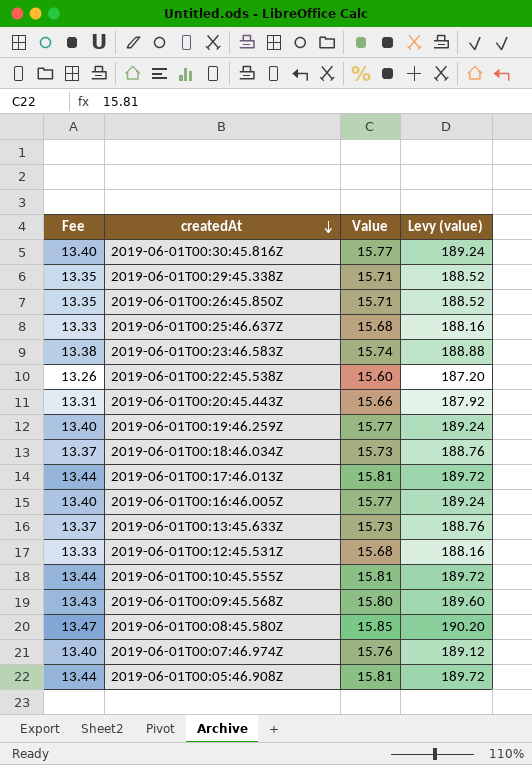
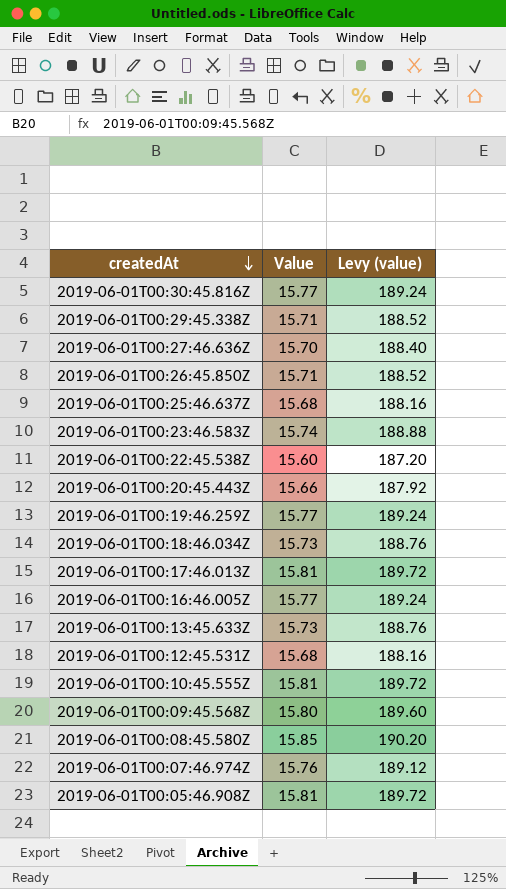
column Fee | formula: [Value] * 0.85 -> none
row 2019-06-01T00:27:46.636Z: none -> 15.70 | 188.40

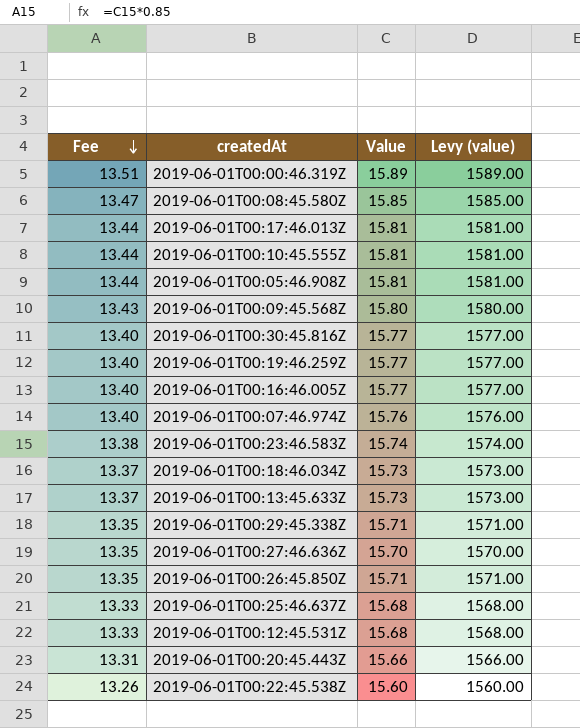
row order: createdAt descending -> Fee descending
column Fee | formula: none -> [Value] * 0.85
column Levy (value) | formula: [Value] * 12 -> [Value] * 100
row 2019-06-01T00:00:46.319Z: none -> 13.51 | 15.89 | 1589.00

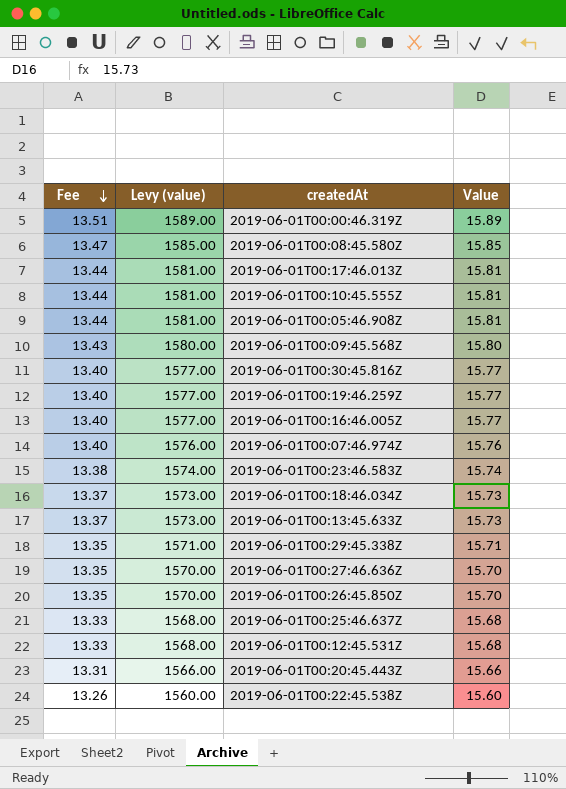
column Levy (value) | position: 4 -> 2
2019-06-01T00:26:45.850Z | Levy (value): 1571.00 -> 1570.00
2019-06-01T00:26:45.850Z | Value: 15.71 -> 15.70

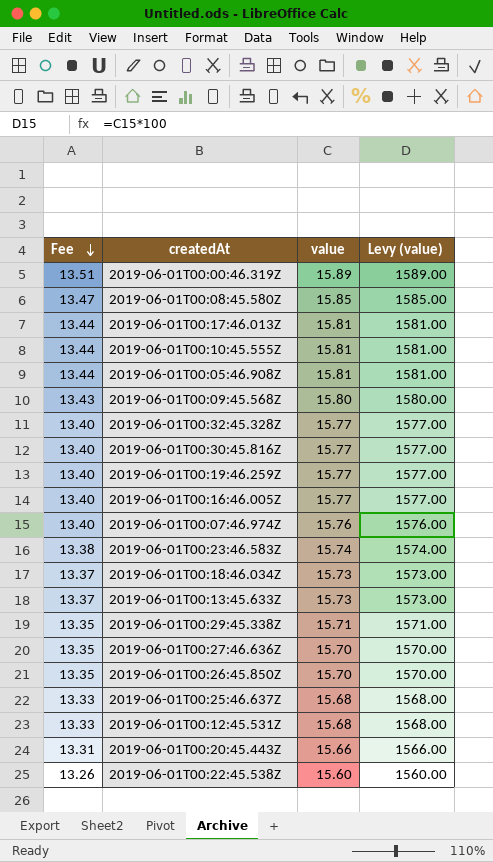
column name: Value -> value
column Levy (value) | position: 2 -> 4
row 2019-06-01T00:32:45.328Z: none -> 13.40 | 15.77 | 1577.00

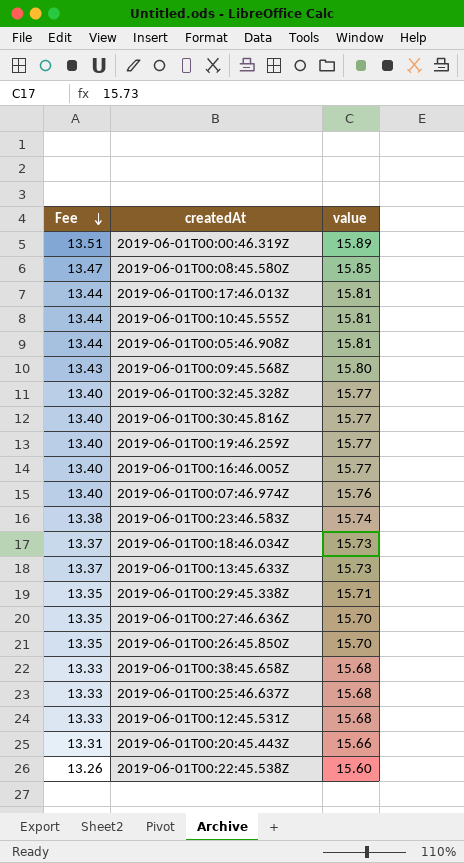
column Levy (value) | formula: [value] * 100 -> none
row 2019-06-01T00:38:45.658Z: none -> 13.33 | 15.68

